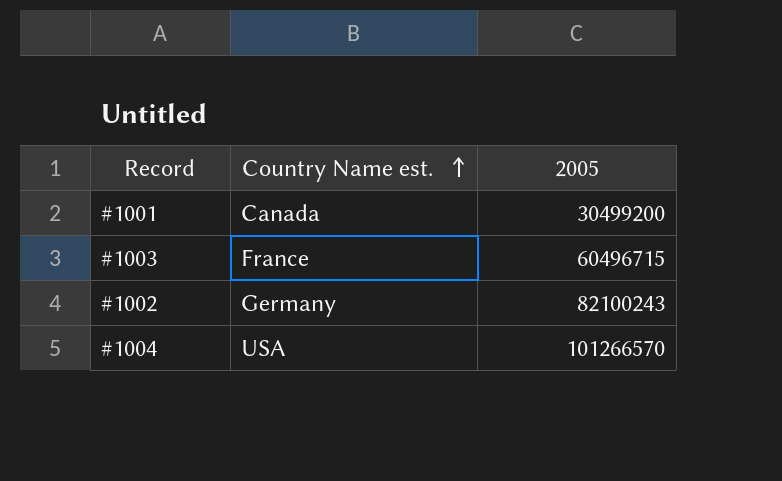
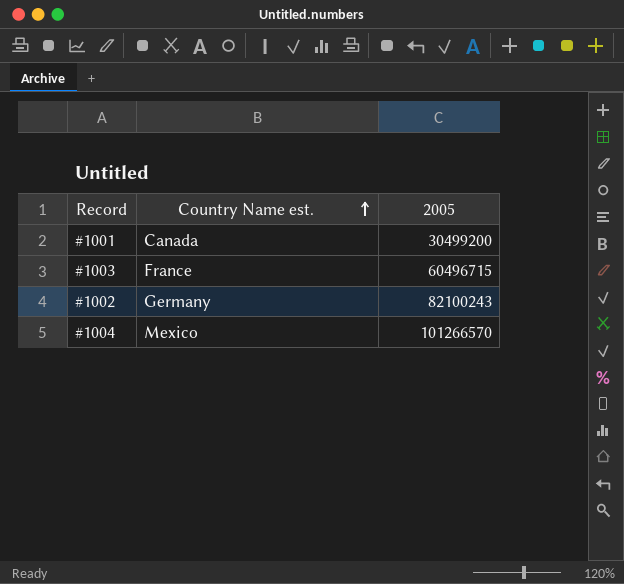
#1004 | Country Name est.: USA -> Mexico

